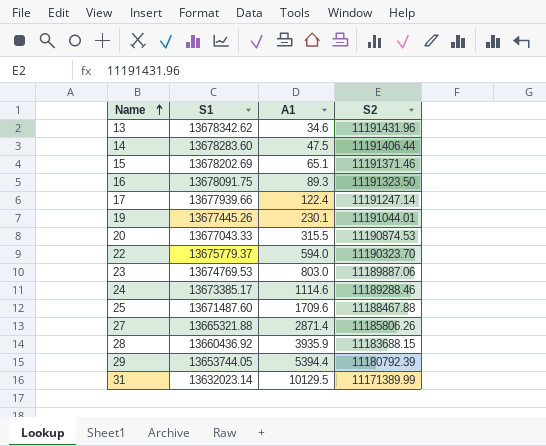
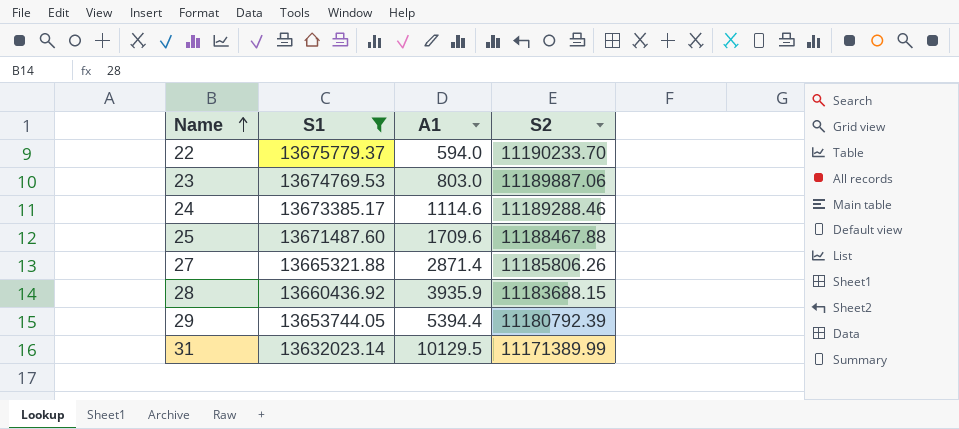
filter: none -> S1 <= 13675779.37
22 | S2: 11190323.70 -> 11190233.70

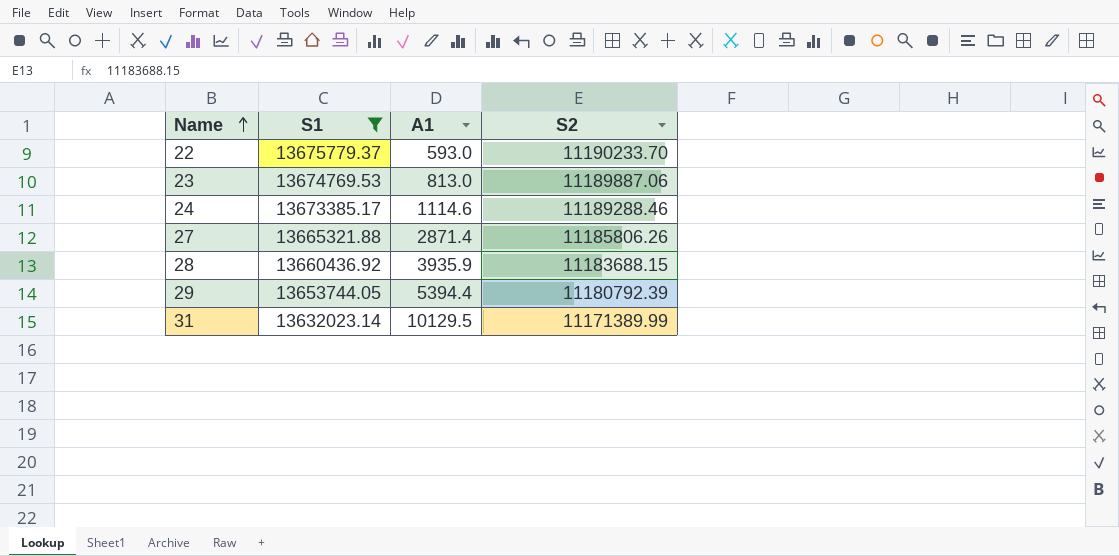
row 25: 13671487.60 | 1709.6 | 11188467.88 -> none
22 | A1: 594.0 -> 593.0
23 | A1: 803.0 -> 813.0

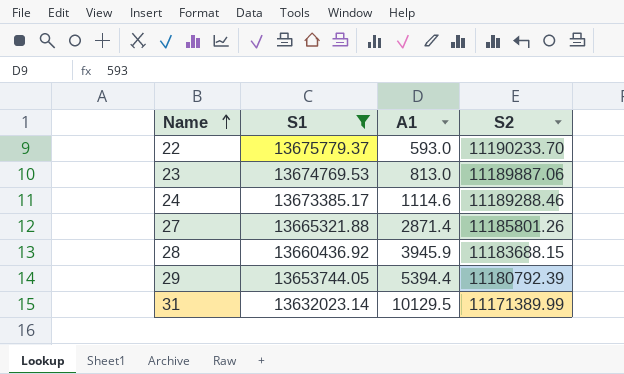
27 | S2: 11185806.26 -> 11185801.26
28 | A1: 3935.9 -> 3945.9

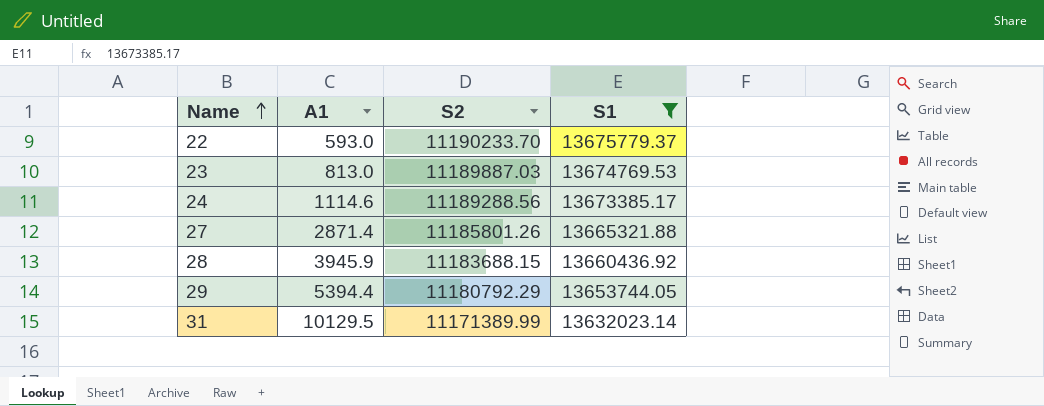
column S1 | position: 2 -> 4
23 | S2: 11189887.06 -> 11189887.03
24 | S2: 11189288.46 -> 11189288.56
29 | S2: 11180792.39 -> 11180792.29

